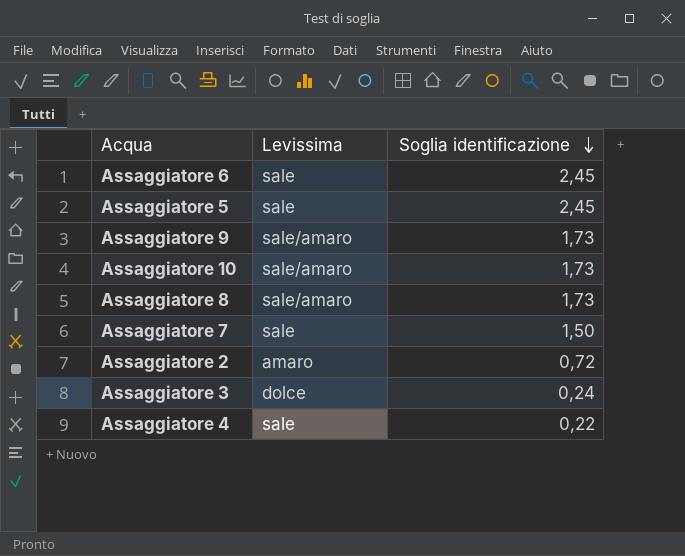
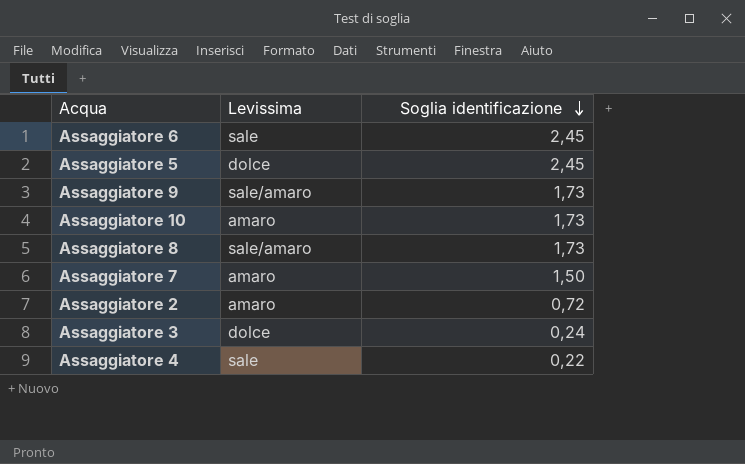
Assaggiatore 5 | Levissima: sale -> dolce
Assaggiatore 10 | Levissima: sale/amaro -> amaro
Assaggiatore 7 | Levissima: sale -> amaro

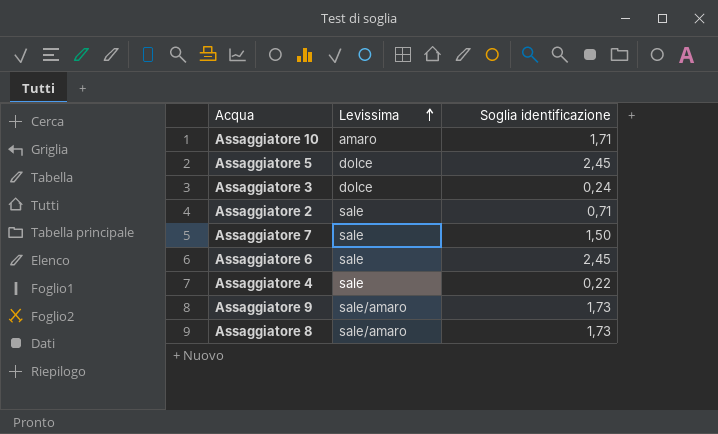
row order: Soglia identificazione descending -> Levissima ascending
Assaggiatore 10 | Soglia identificazione: 1,73 -> 1,71
Assaggiatore 2 | Levissima: amaro -> sale
Assaggiatore 2 | Soglia identificazione: 0,72 -> 0,71
Assaggiatore 7 | Levissima: amaro -> sale

